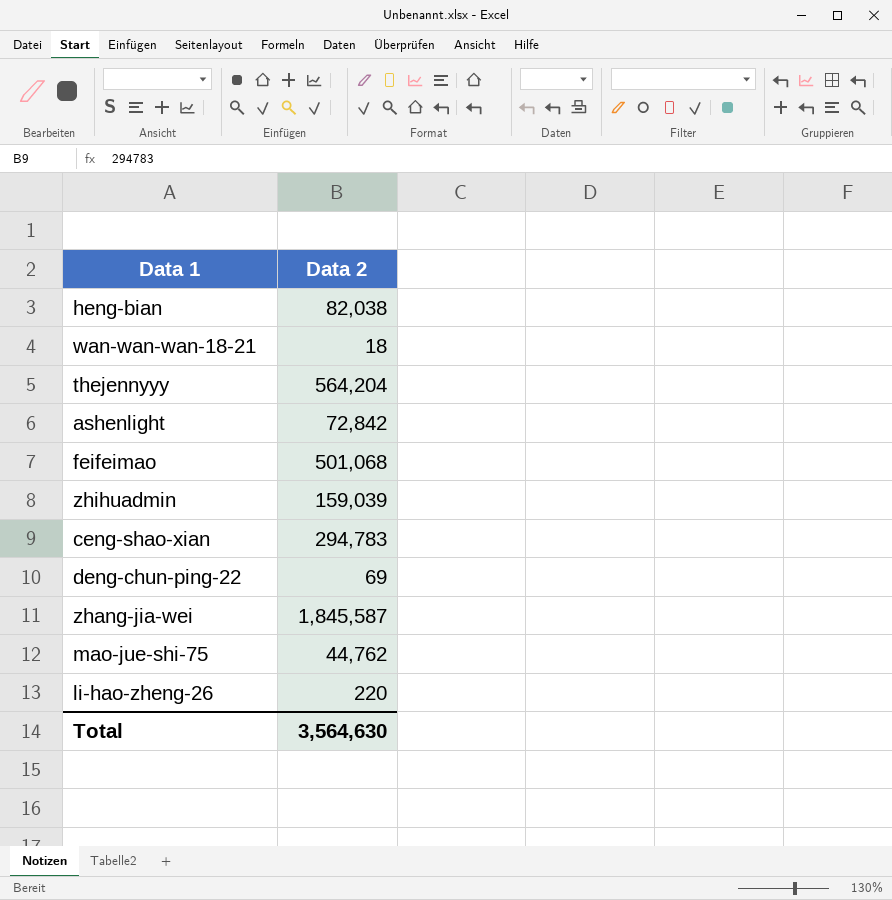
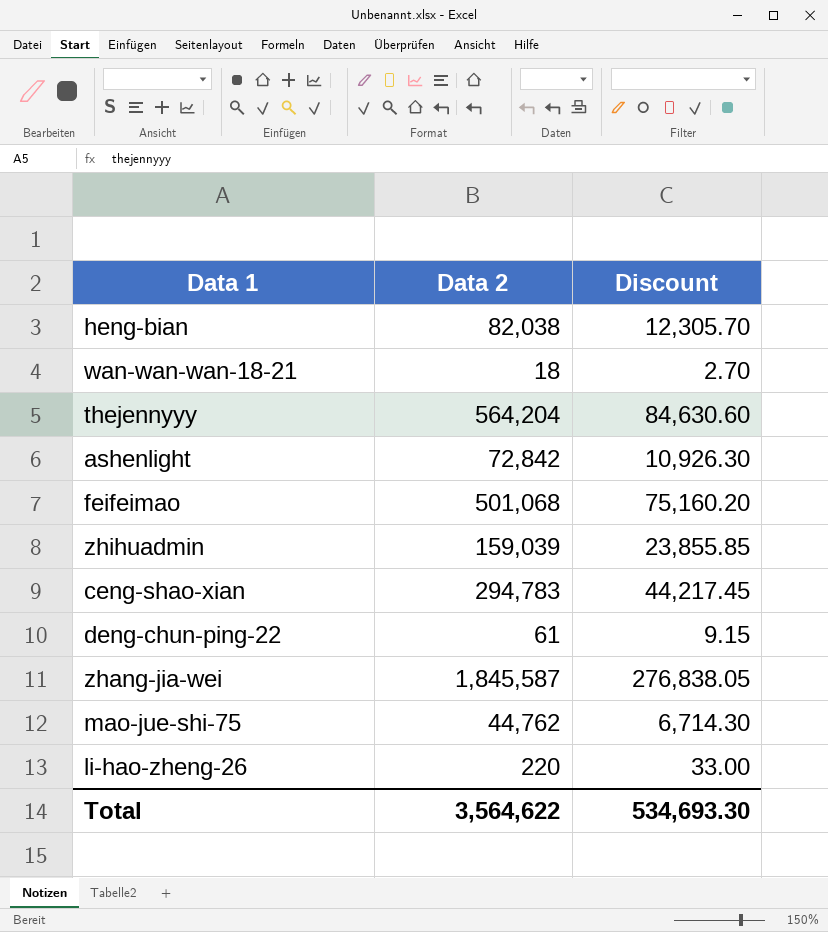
column Discount | formula: none -> [Data 2] * 0.15
deng-chun-ping-22 | Data 2: 69 -> 61
Total | Data 2: 3,564,630 -> 3,564,622

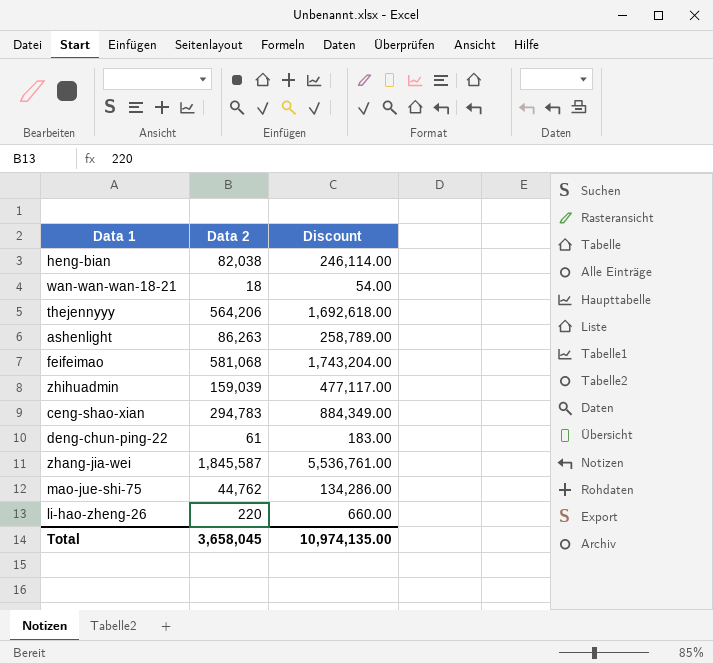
column Discount | formula: [Data 2] * 0.15 -> [Data 2] * 3
thejennyyy | Data 2: 564,204 -> 564,206
ashenlight | Data 2: 72,842 -> 86,263
feifeimao | Data 2: 501,068 -> 581,068
Total | Data 2: 3,564,622 -> 3,658,045
Total | Discount: 534,693.30 -> 10,974,135.00

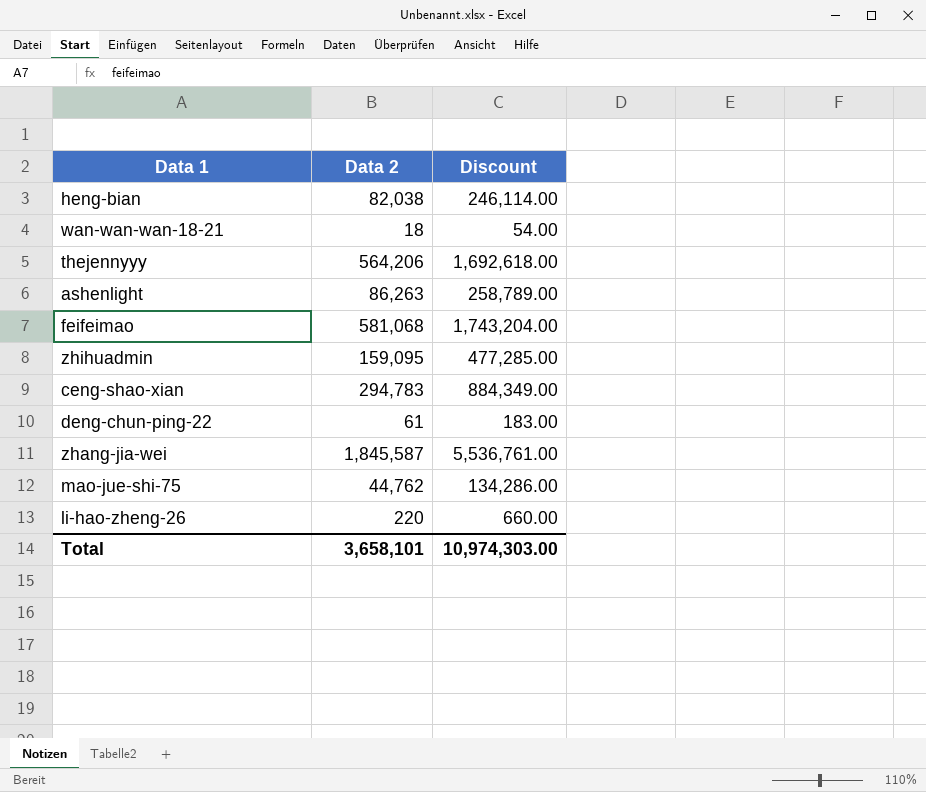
zhihuadmin | Data 2: 159,039 -> 159,095
zhihuadmin | Discount: 477,117.00 -> 477,285.00
Total | Data 2: 3,658,045 -> 3,658,101
Total | Discount: 10,974,135.00 -> 10,974,303.00

